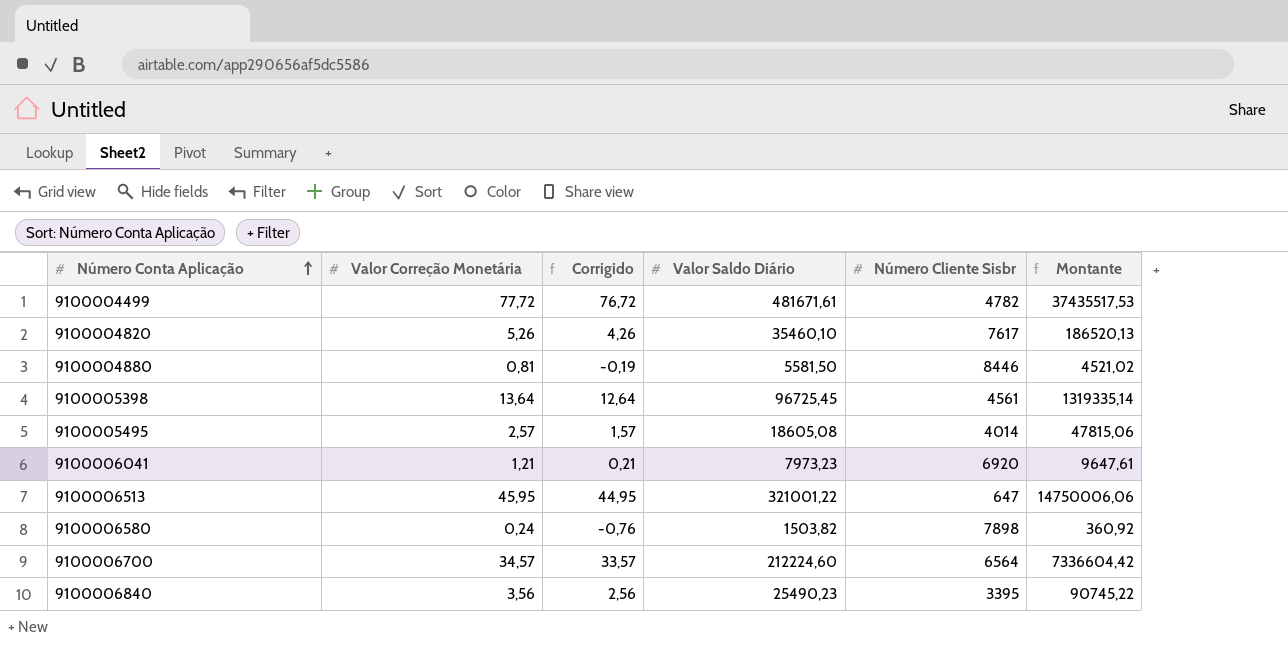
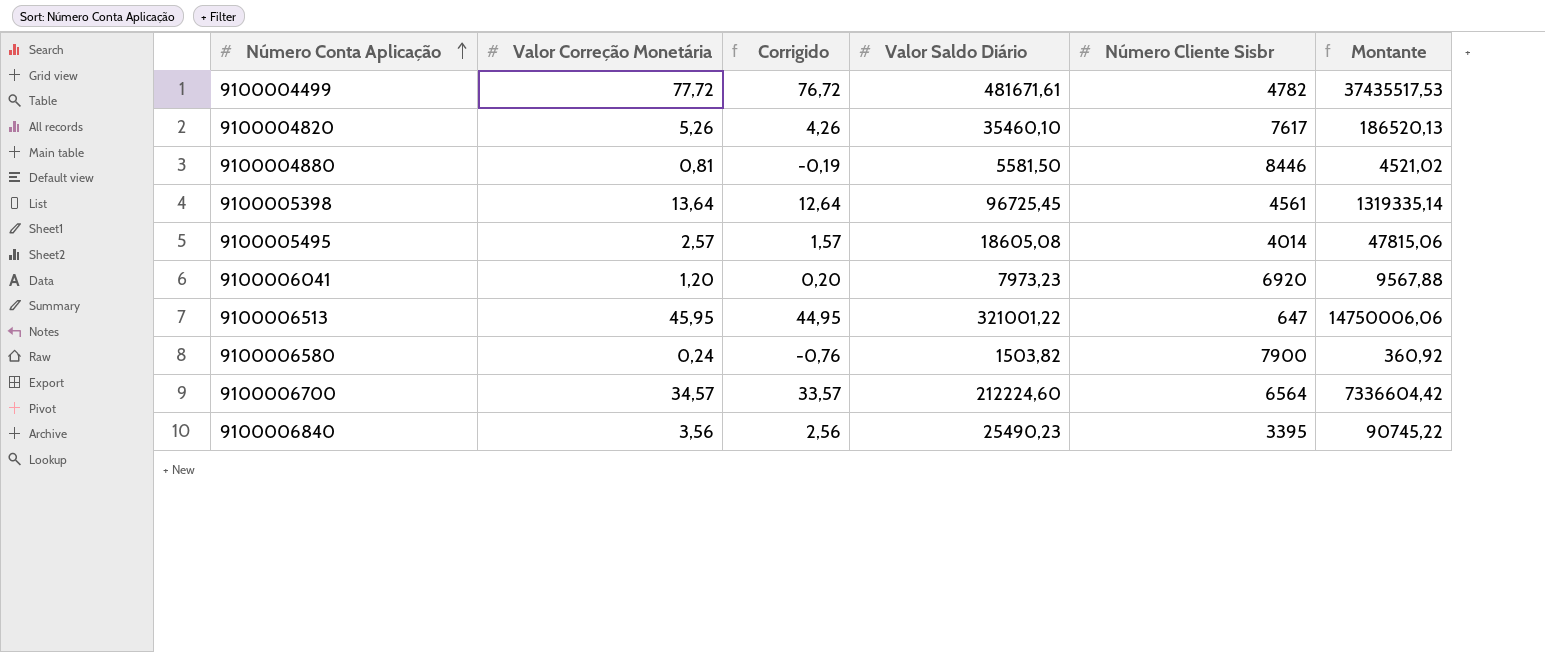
9100006041 | Valor Correção Monetária: 1,21 -> 1,20
9100006041 | Corrigido: 0,21 -> 0,20
9100006041 | Montante: 9647,61 -> 9567,88
9100006580 | Número Cliente Sisbr: 7898 -> 7900

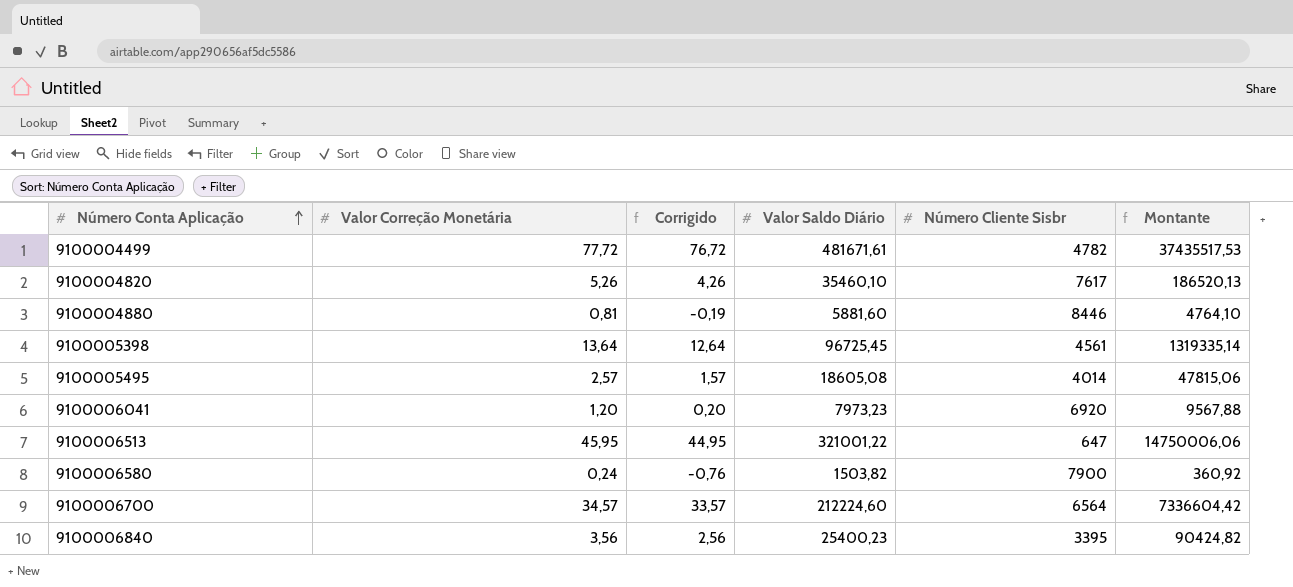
9100004880 | Valor Saldo Diário: 5581,50 -> 5881,60
9100004880 | Montante: 4521,02 -> 4764,10
9100006840 | Valor Saldo Diário: 25490,23 -> 25400,23
9100006840 | Montante: 90745,22 -> 90424,82

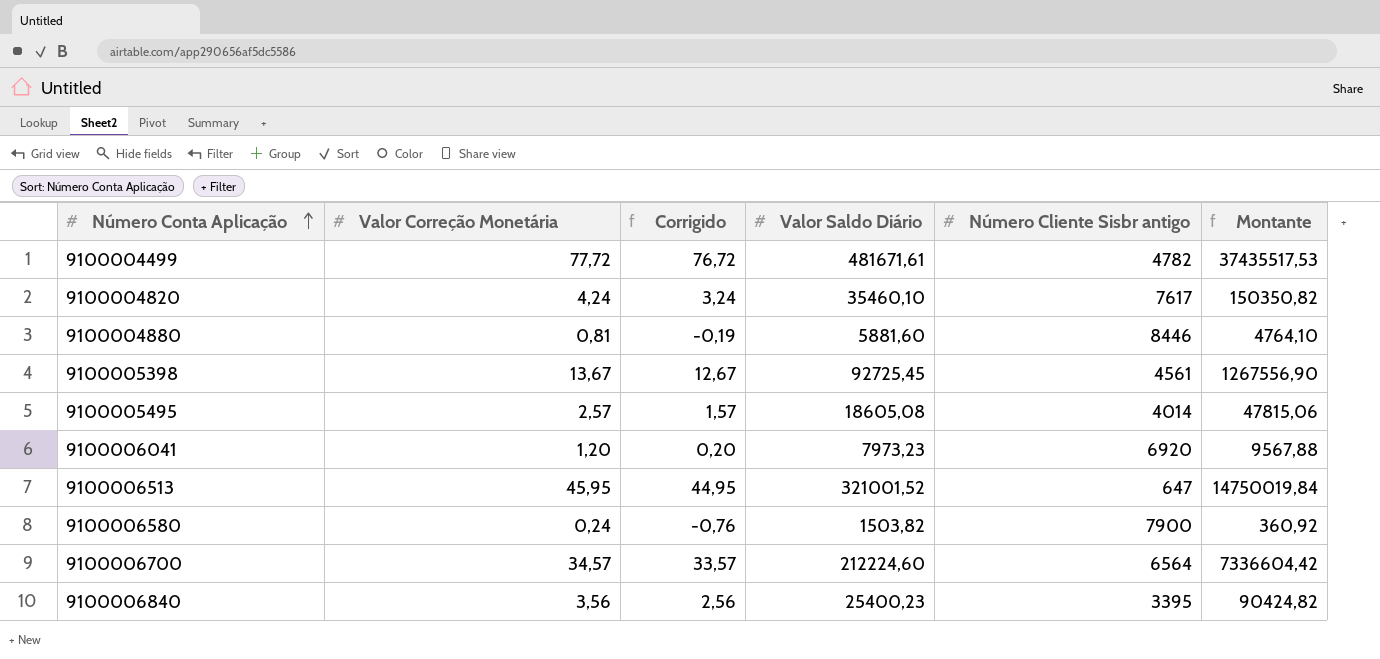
column name: Número Cliente Sisbr -> Número Cliente Sisbr antigo
9100004820 | Valor Correção Monetária: 5,26 -> 4,24
9100004820 | Corrigido: 4,26 -> 3,24
9100004820 | Montante: 186520,13 -> 150350,82
9100005398 | Valor Correção Monetária: 13,64 -> 13,67
9100005398 | Corrigido: 12,64 -> 12,67
9100005398 | Valor Saldo Diário: 96725,45 -> 92725,45
9100005398 | Montante: 1319335,14 -> 1267556,90
9100006513 | Valor Saldo Diário: 321001,22 -> 321001,52
9100006513 | Montante: 14750006,06 -> 14750019,84

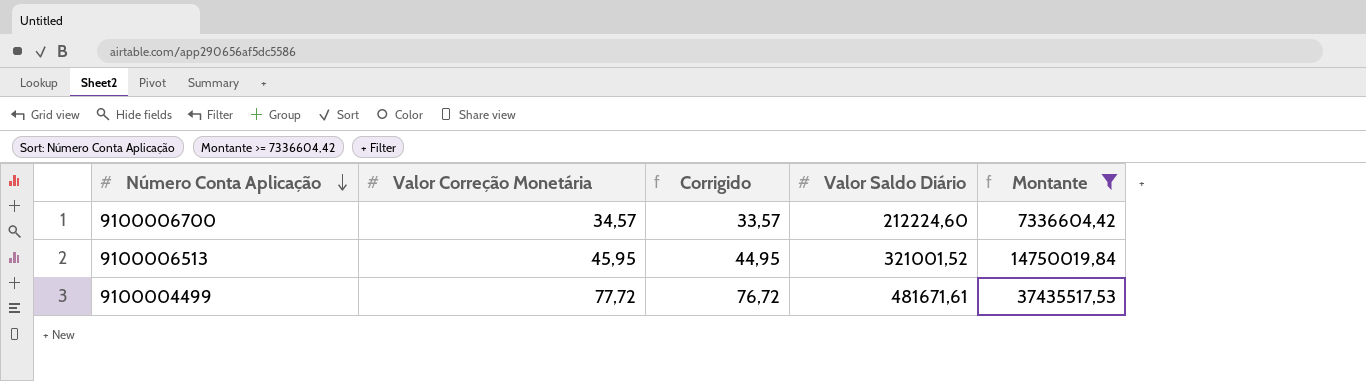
filter: none -> Montante >= 7336604,42
row order: Número Conta Aplicação ascending -> Número Conta Aplicação descending
column Número Cliente Sisbr antigo | position: 5 -> none

